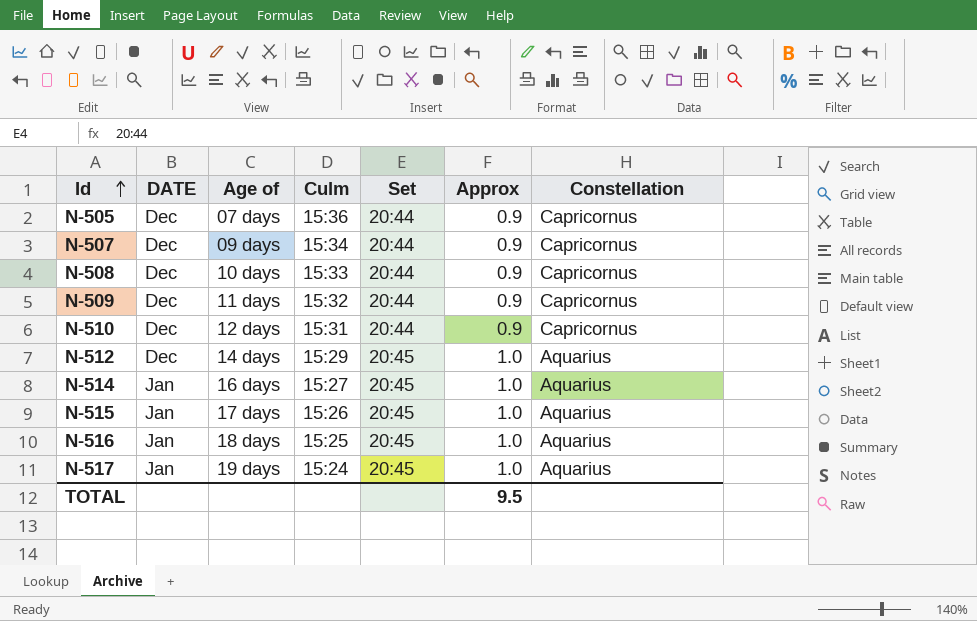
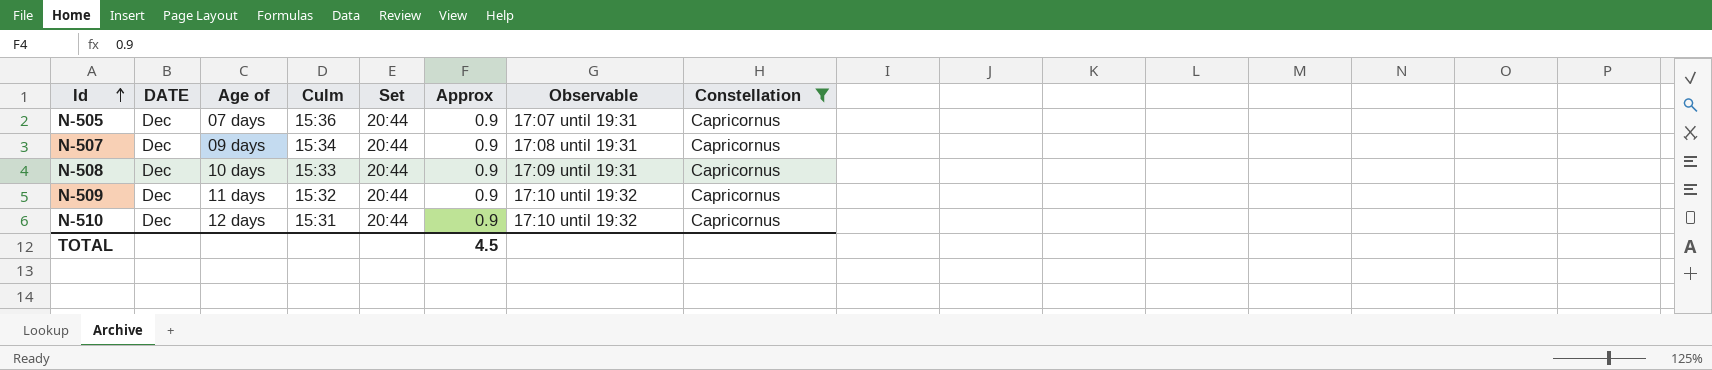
filter: none -> Constellation = Capricornus
column Observable | position: none -> 7
TOTAL | Approx: 9.5 -> 4.5

